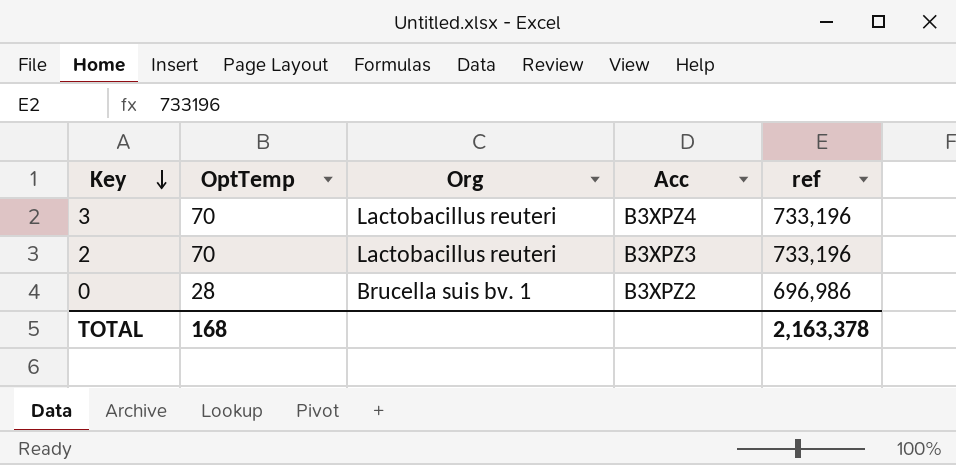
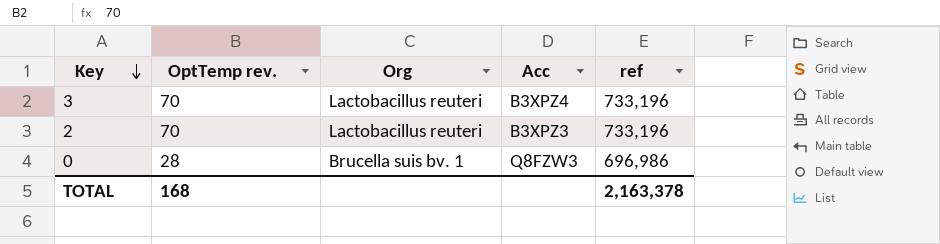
column name: OptTemp -> OptTemp rev.
0 | Acc: B3XPZ2 -> Q8FZW3

